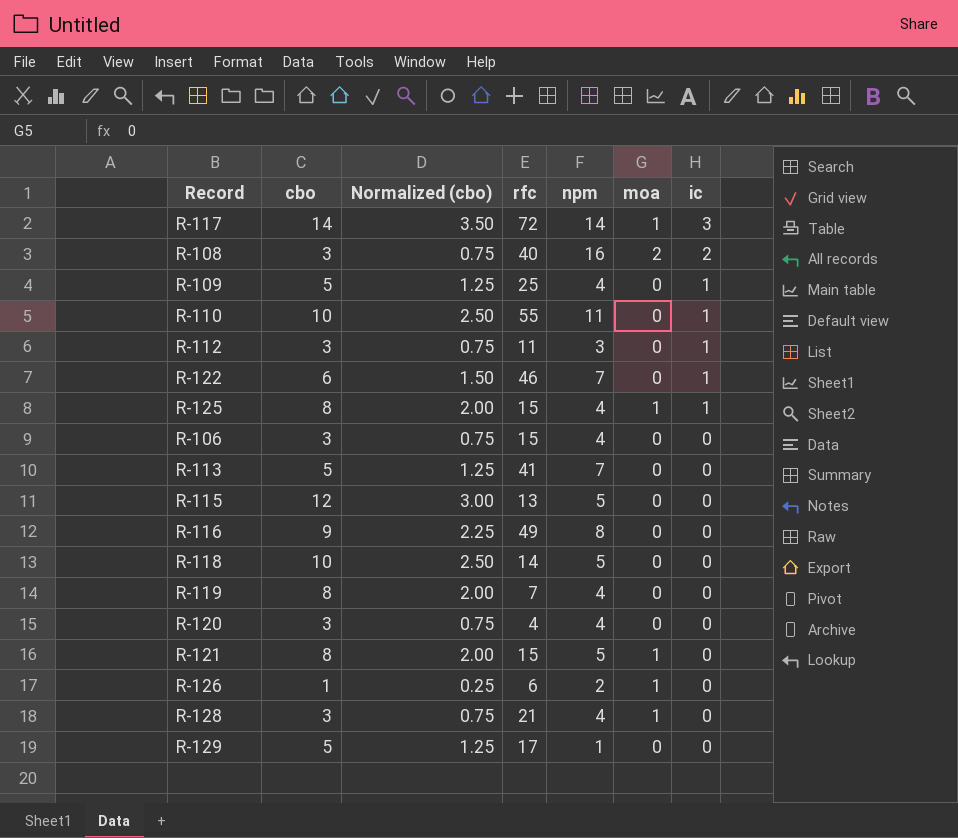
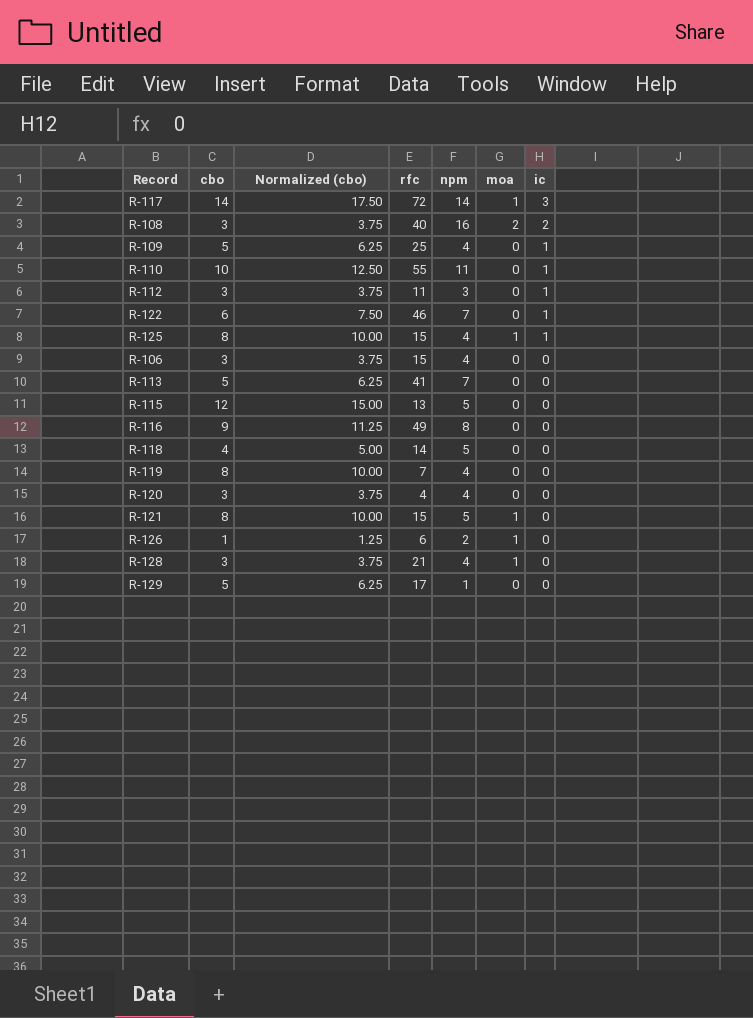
column Normalized (cbo) | formula: [cbo] * 0.25 -> [cbo] * 1.25
R-118 | cbo: 10 -> 4

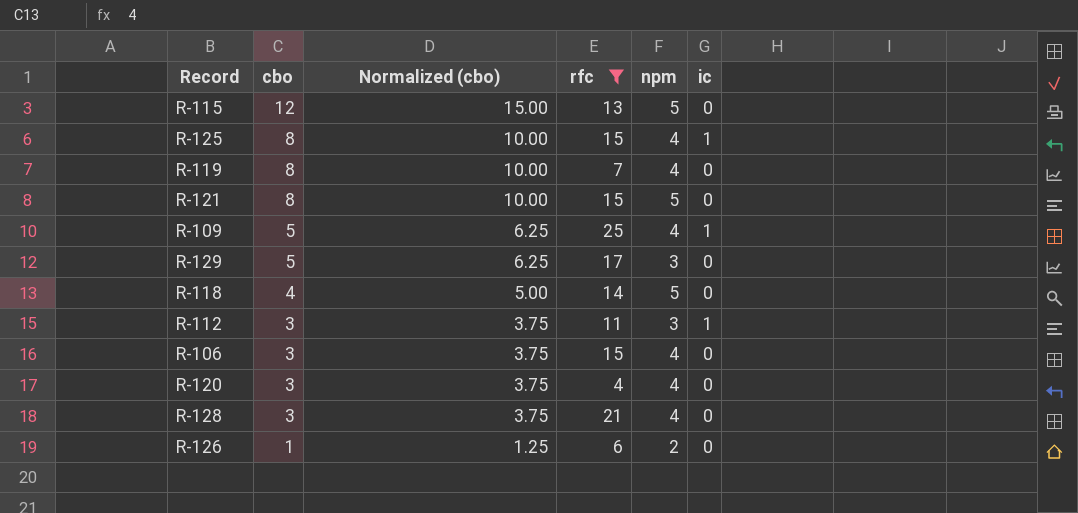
filter: none -> rfc <= 25
row order: ic descending -> cbo descending
column moa | position: 6 -> none
R-129 | npm: 1 -> 3

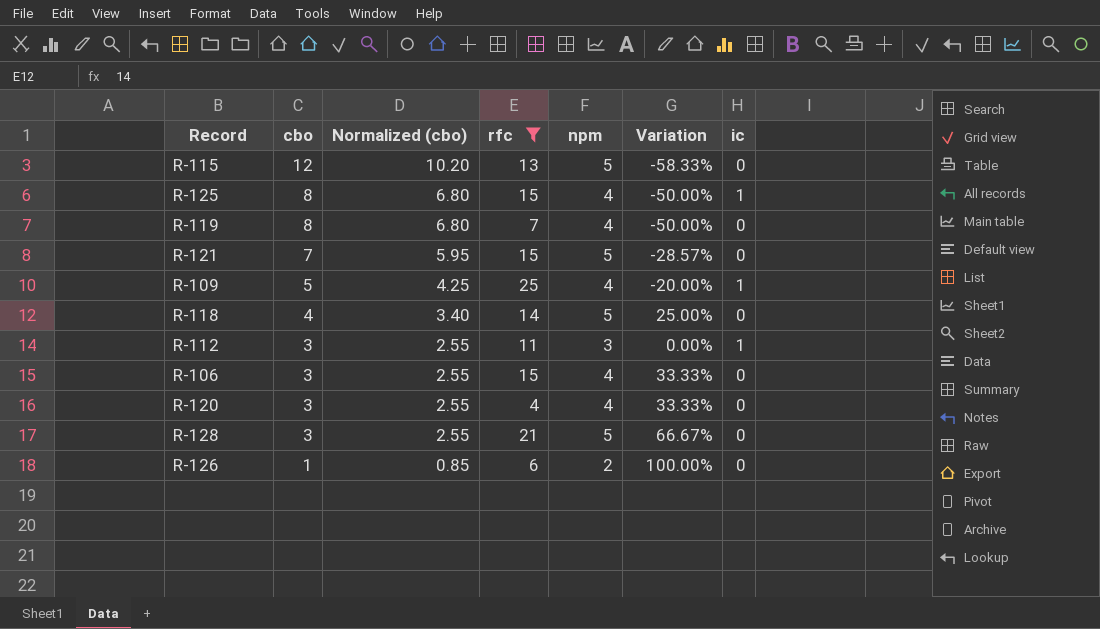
column Normalized (cbo) | formula: [cbo] * 1.25 -> [cbo] * 0.85
column Variation | formula: none -> ([npm] - [cbo]) / [cbo]
row R-129: 5 | 6.25 | 17 | 3 | 0 -> none
R-121 | cbo: 8 -> 7
R-128 | npm: 4 -> 5

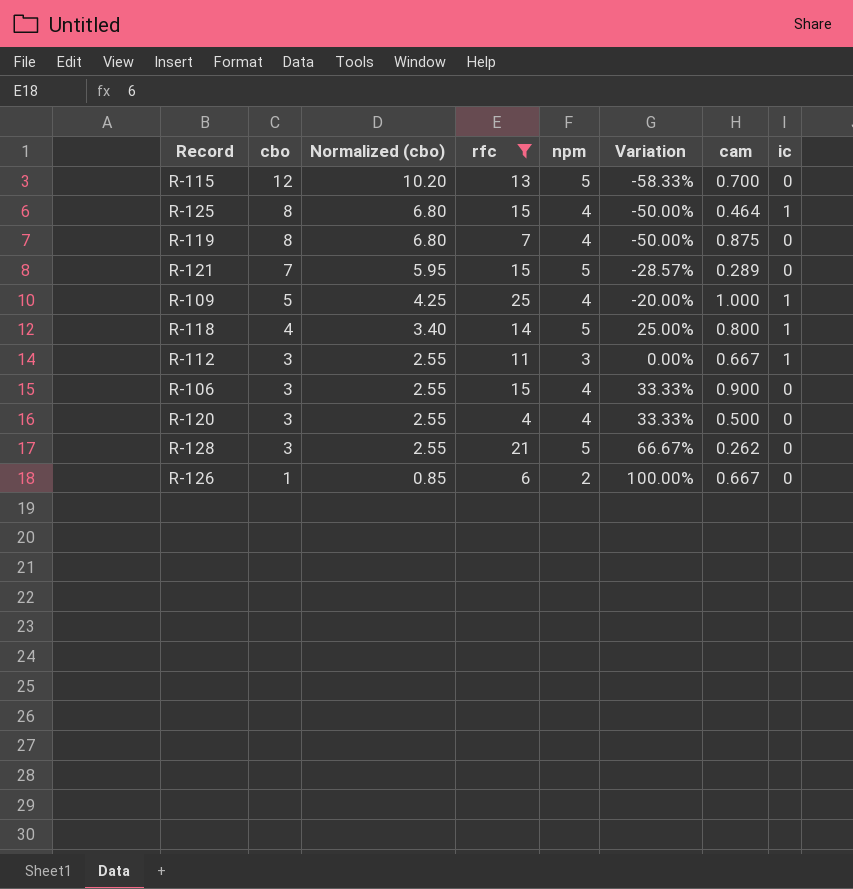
column cam | position: none -> 7
R-118 | ic: 0 -> 1

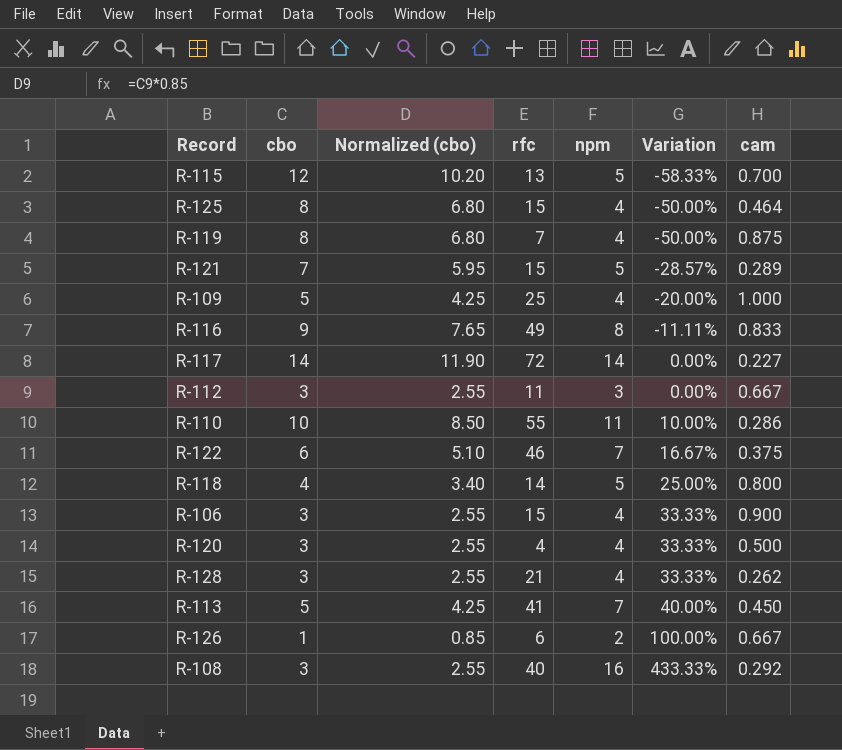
filter: rfc <= 25 -> none
row order: cbo descending -> Variation ascending
column ic | position: 8 -> none
R-128 | npm: 5 -> 4
R-128 | Variation: 66.67% -> 33.33%

